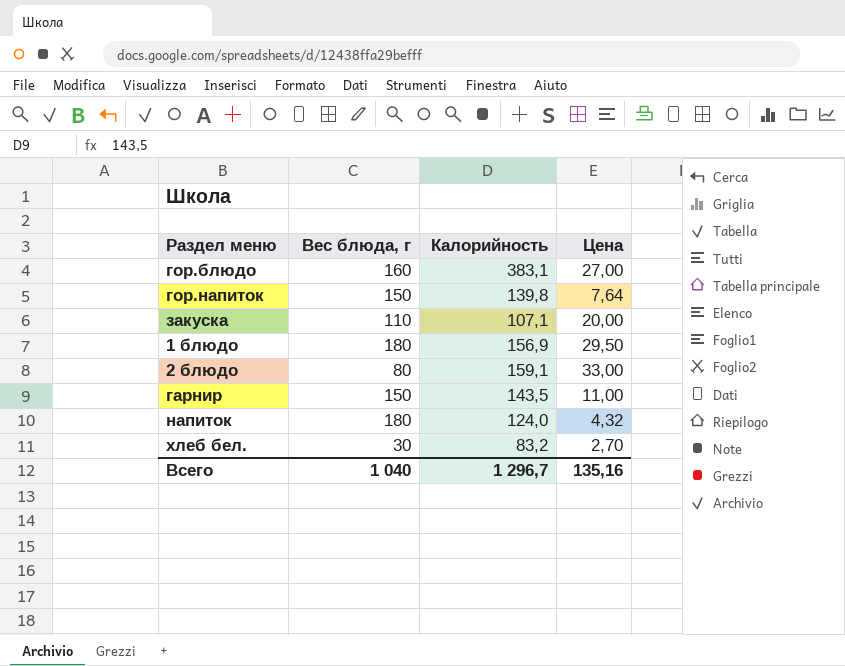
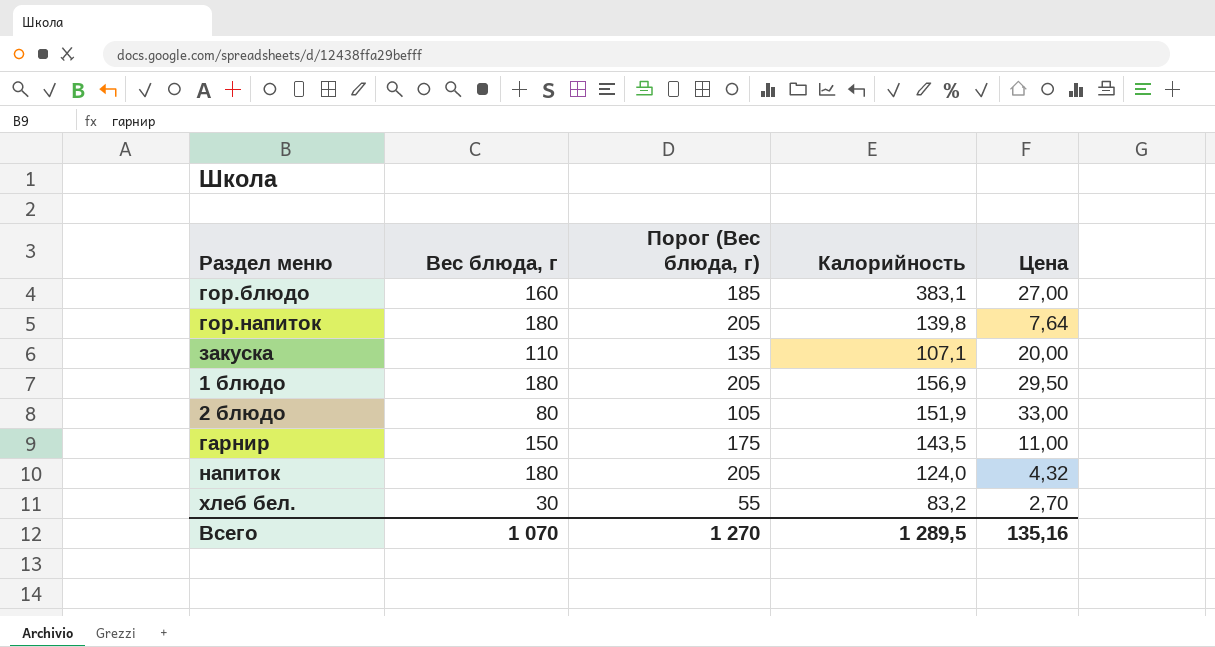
column Порог (Вес блюда, г) | formula: none -> [Вес блюда, г] + 25
гор.напиток | Вес блюда, г: 150 -> 180
2 блюдо | Калорийность: 159,1 -> 151,9
Всего | Вес блюда, г: 1 040 -> 1 070
Всего | Калорийность: 1 296,7 -> 1 289,5

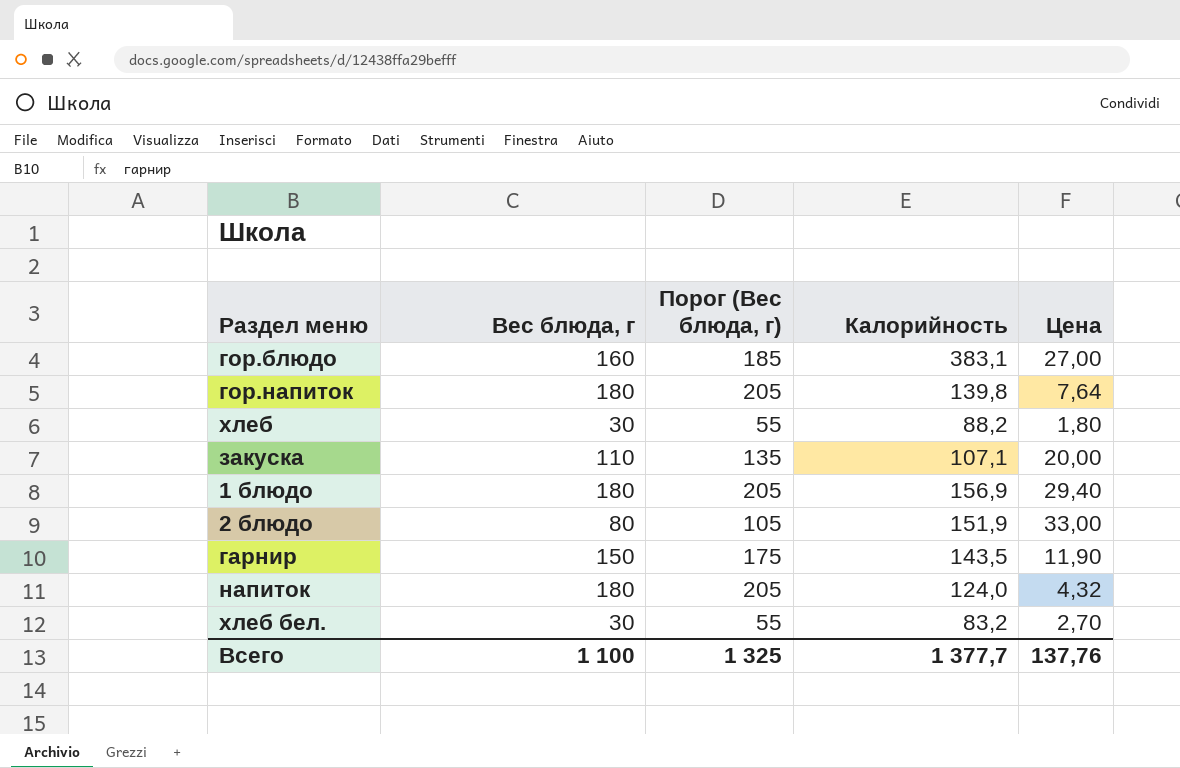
row хлеб: none -> 30 | 55 | 88,2 | 1,80
1 блюдо | Цена: 29,50 -> 29,40
гарнир | Цена: 11,00 -> 11,90
Всего | Вес блюда, г: 1 070 -> 1 100
Всего | Порог (Вес блюда, г): 1 270 -> 1 325
Всего | Калорийность: 1 289,5 -> 1 377,7
Всего | Цена: 135,16 -> 137,76

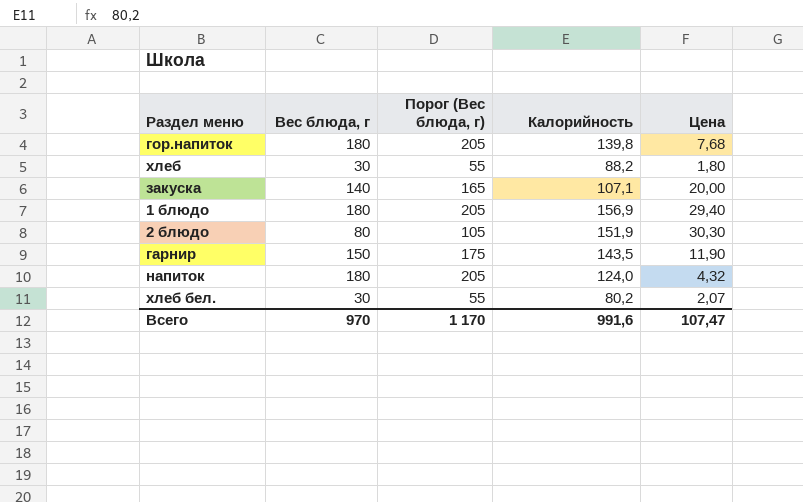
row гор.блюдо: 160 | 185 | 383,1 | 27,00 -> none
гор.напиток | Цена: 7,64 -> 7,68
закуска | Вес блюда, г: 110 -> 140
закуска | Порог (Вес блюда, г): 135 -> 165
2 блюдо | Цена: 33,00 -> 30,30
хлеб бел. | Калорийность: 83,2 -> 80,2
хлеб бел. | Цена: 2,70 -> 2,07
Всего | Вес блюда, г: 1 100 -> 970
Всего | Порог (Вес блюда, г): 1 325 -> 1 170
Всего | Калорийность: 1 377,7 -> 991,6
Всего | Цена: 137,76 -> 107,47

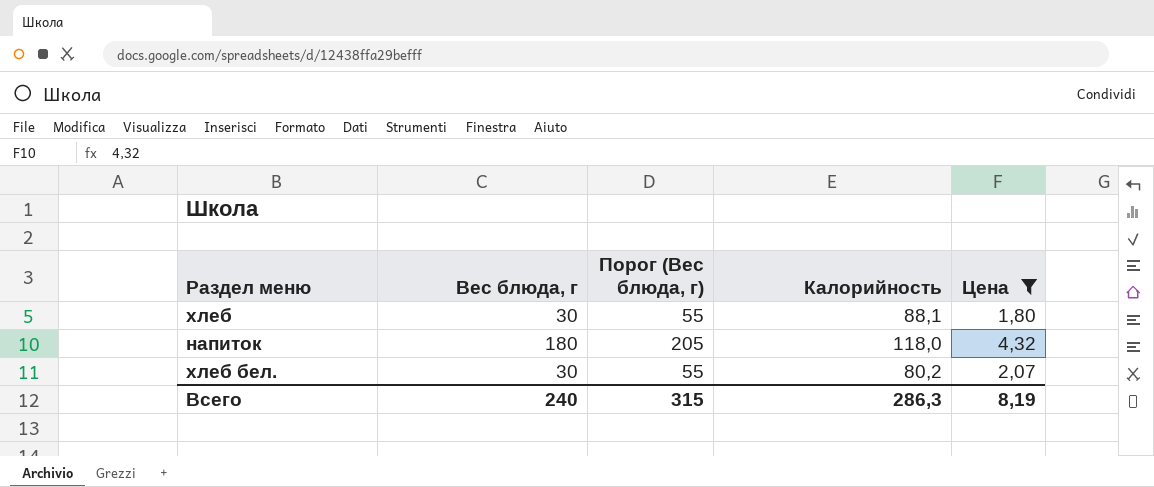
filter: none -> Цена <= 4,32
хлеб | Калорийность: 88,2 -> 88,1
напиток | Калорийность: 124,0 -> 118,0
Всего | Вес блюда, г: 970 -> 240
Всего | Порог (Вес блюда, г): 1 170 -> 315
Всего | Калорийность: 991,6 -> 286,3
Всего | Цена: 107,47 -> 8,19

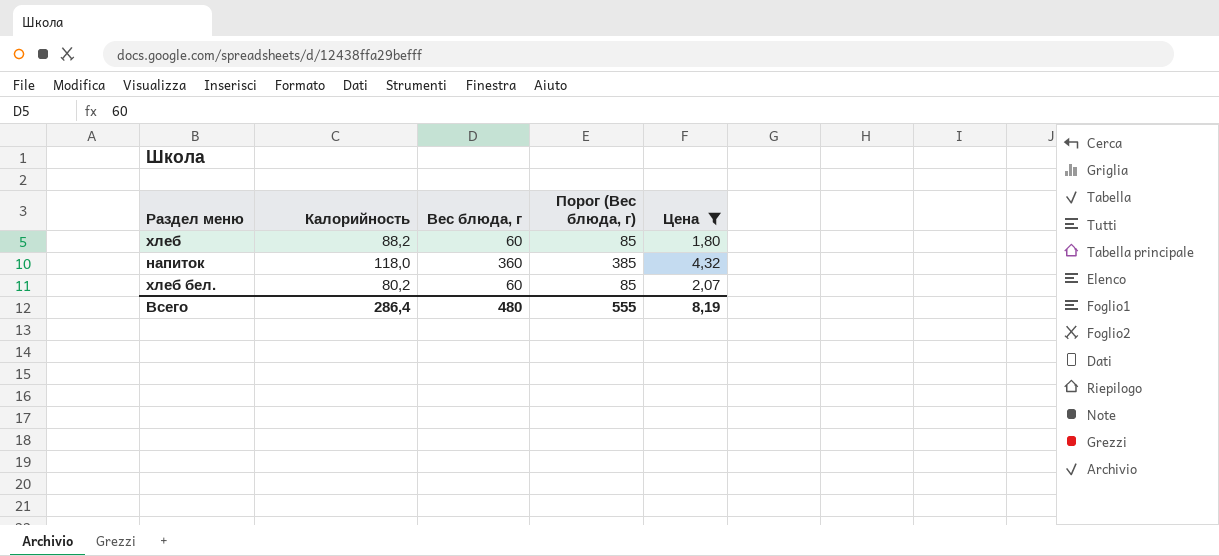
column Калорийность | position: 4 -> 2
хлеб | Калорийность: 88,1 -> 88,2
хлеб | Вес блюда, г: 30 -> 60
хлеб | Порог (Вес блюда, г): 55 -> 85
напиток | Вес блюда, г: 180 -> 360
напиток | Порог (Вес блюда, г): 205 -> 385
хлеб бел. | Вес блюда, г: 30 -> 60
хлеб бел. | Порог (Вес блюда, г): 55 -> 85
Всего | Калорийность: 286,3 -> 286,4
Всего | Вес блюда, г: 240 -> 480
Всего | Порог (Вес блюда, г): 315 -> 555

